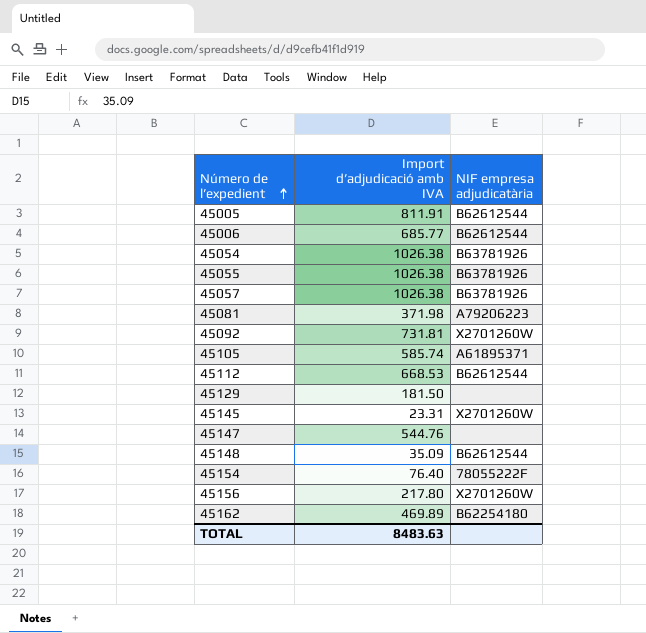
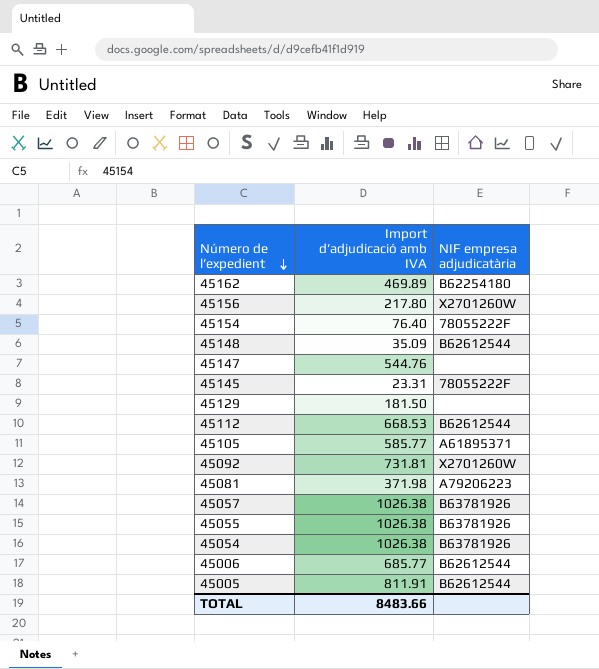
row order: Número de l’expedient ascending -> Número de l’expedient descending
45145 | NIF empresa adjudicatària: X2701260W -> 78055222F
45105 | Import d’adjudicació amb IVA: 585.74 -> 585.77
TOTAL | Import d’adjudicació amb IVA: 8483.63 -> 8483.66

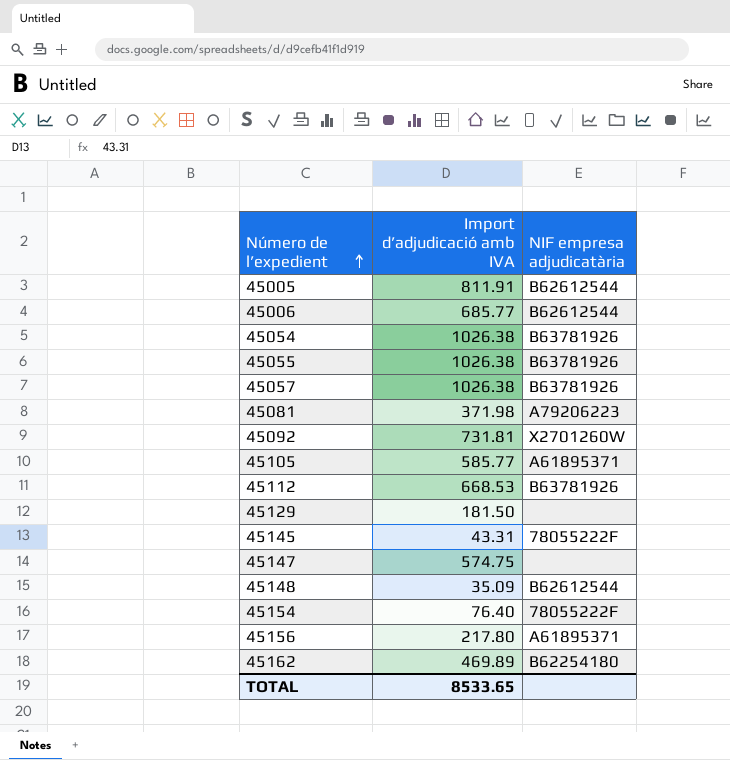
row order: Número de l’expedient descending -> Número de l’expedient ascending
45112 | NIF empresa adjudicatària: B62612544 -> B63781926
45145 | Import d’adjudicació amb IVA: 23.31 -> 43.31
45147 | Import d’adjudicació amb IVA: 544.76 -> 574.75
45156 | NIF empresa adjudicatària: X2701260W -> A61895371
TOTAL | Import d’adjudicació amb IVA: 8483.66 -> 8533.65

